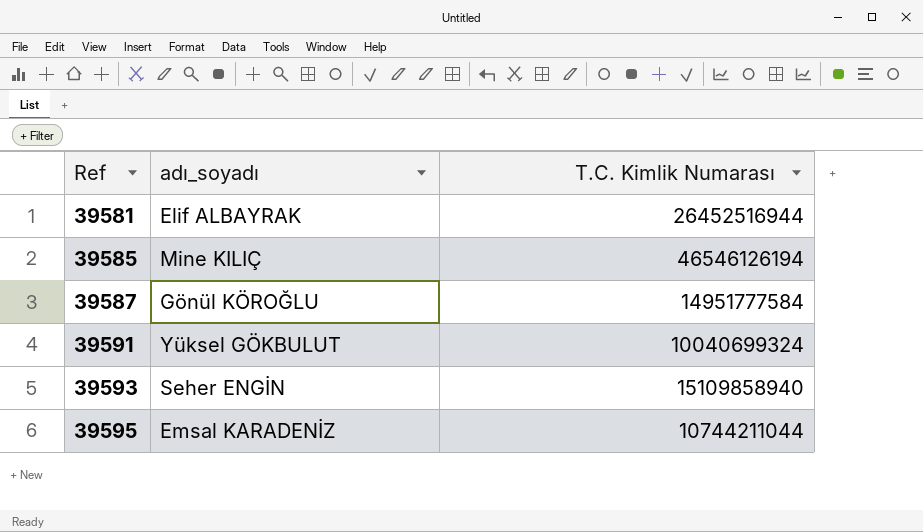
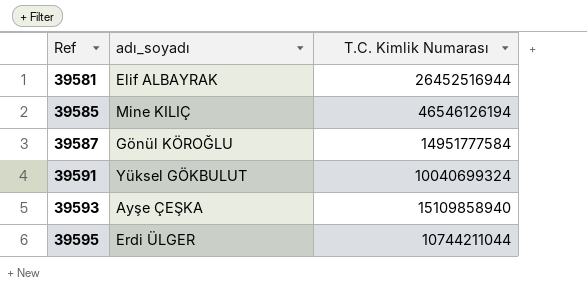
39593 | adı_soyadı: Seher ENGİN -> Ayşe ÇEŞKA
39595 | adı_soyadı: Emsal KARADENİZ -> Erdi ÜLGER

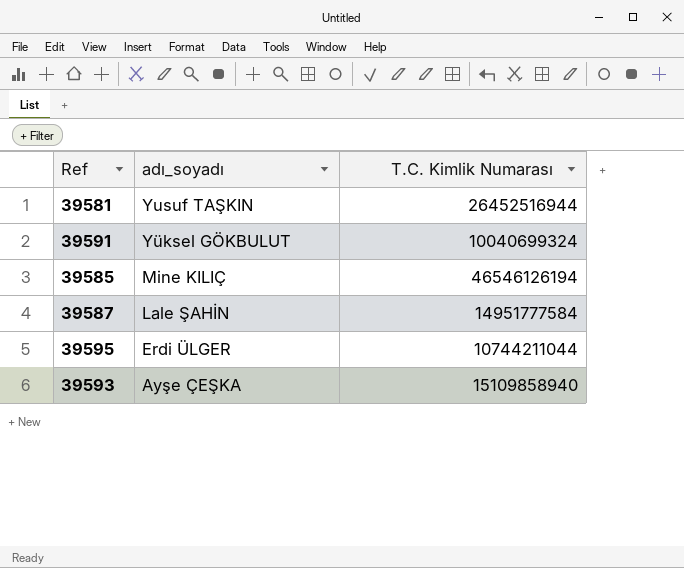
row order: Ref ascending -> adı_soyadı descending
39581 | adı_soyadı: Elif ALBAYRAK -> Yusuf TAŞKIN
39587 | adı_soyadı: Gönül KÖROĞLU -> Lale ŞAHİN

